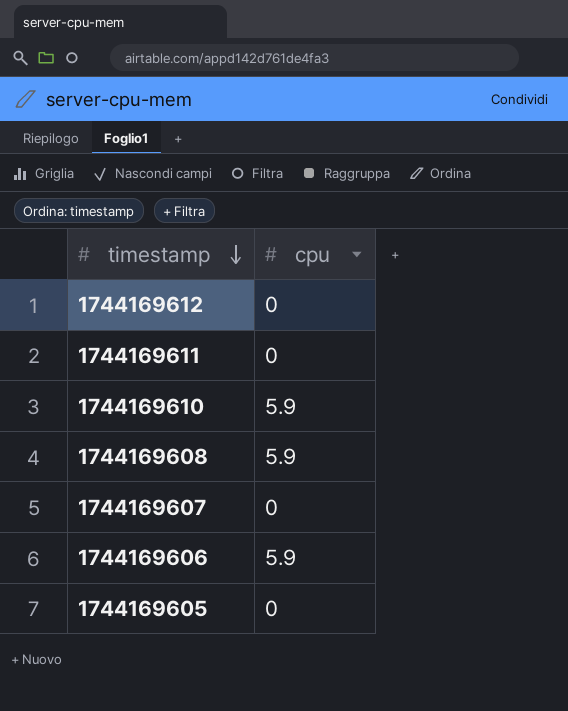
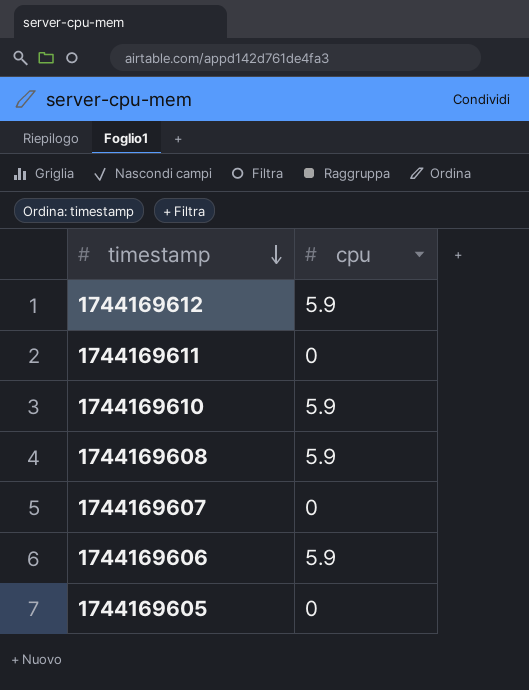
1744169612 | cpu: 0 -> 5.9

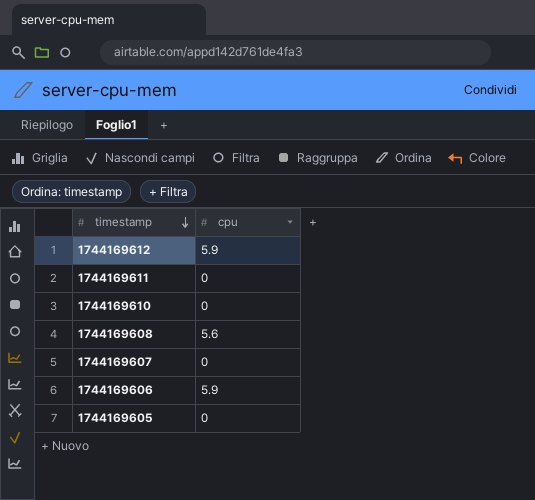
1744169610 | cpu: 5.9 -> 0
1744169608 | cpu: 5.9 -> 5.6

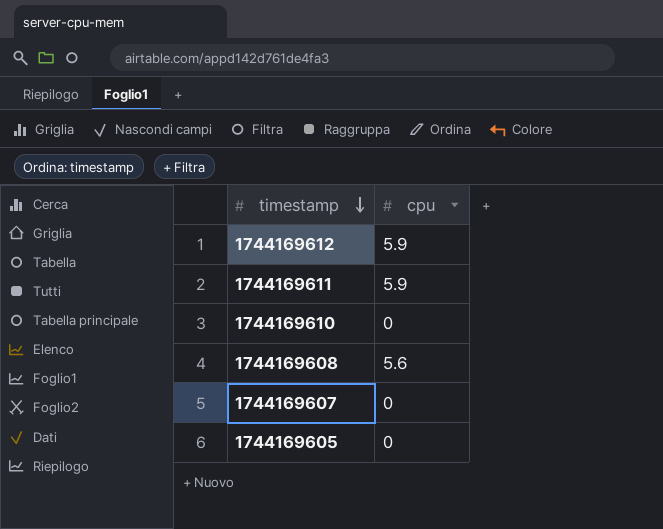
row 1744169606: 5.9 -> none
1744169611 | cpu: 0 -> 5.9

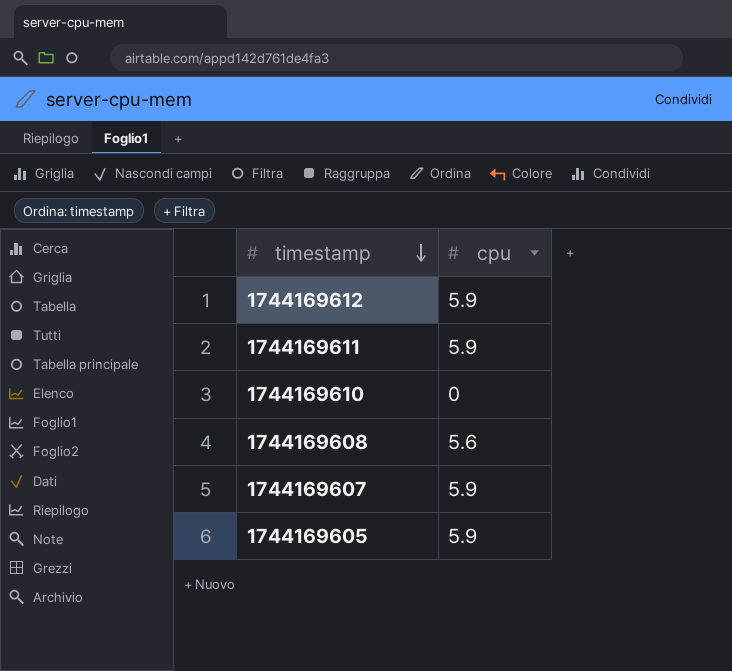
1744169607 | cpu: 0 -> 5.9
1744169605 | cpu: 0 -> 5.9

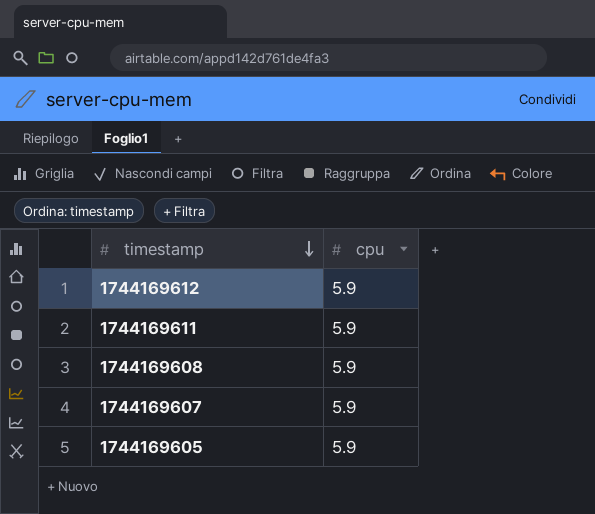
row 1744169610: 0 -> none
1744169608 | cpu: 5.6 -> 5.9

